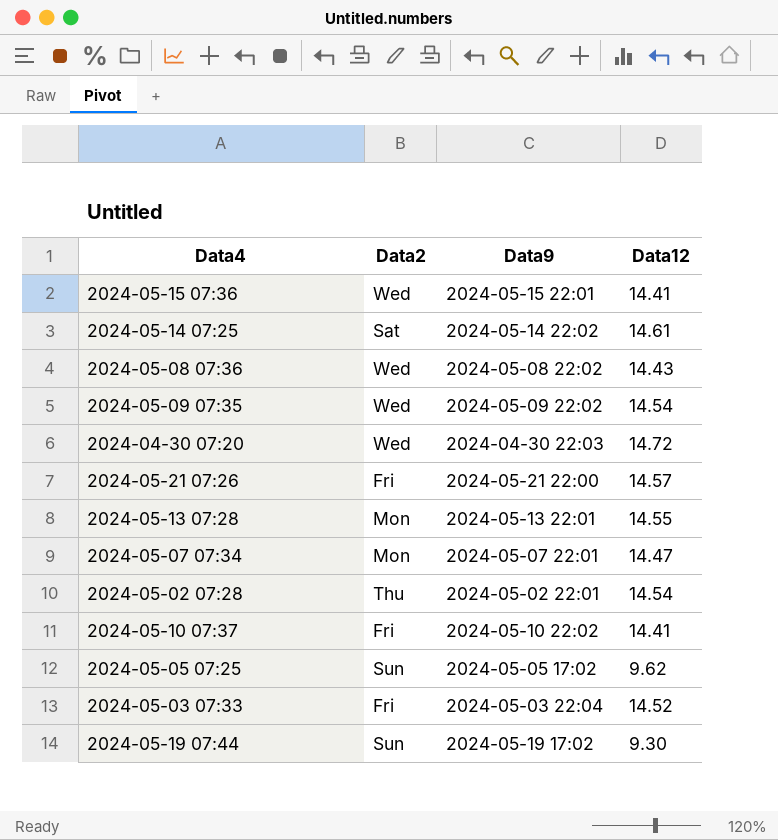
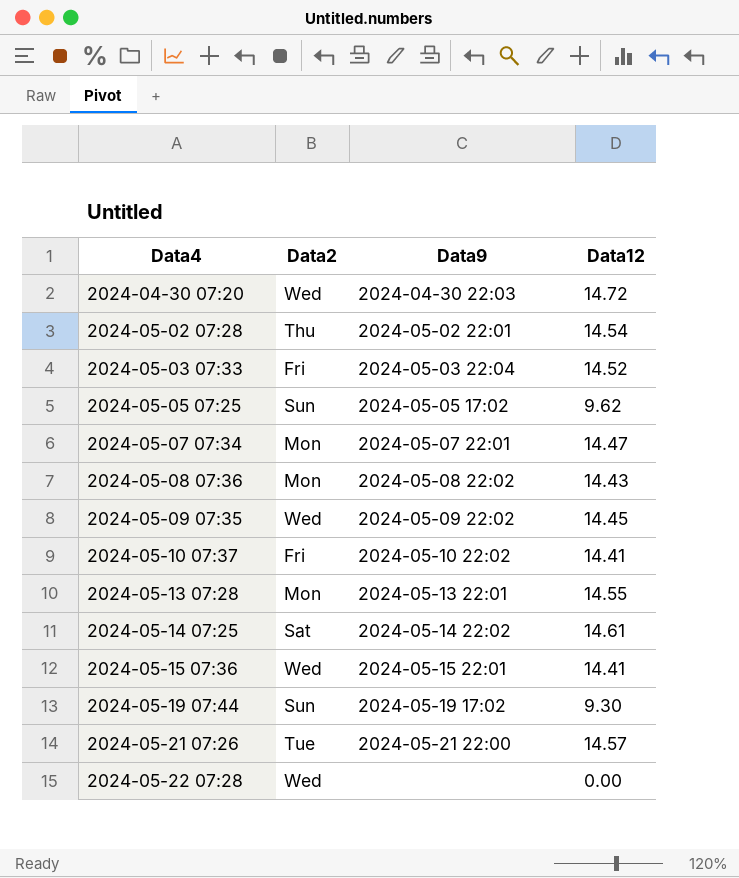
row order: none -> Data4 ascending
2024-05-08 07:36 | Data2: Wed -> Mon
2024-05-09 07:35 | Data12: 14.54 -> 14.45
2024-05-21 07:26 | Data2: Fri -> Tue
row 2024-05-22 07:28: none -> Wed | none | 0.00

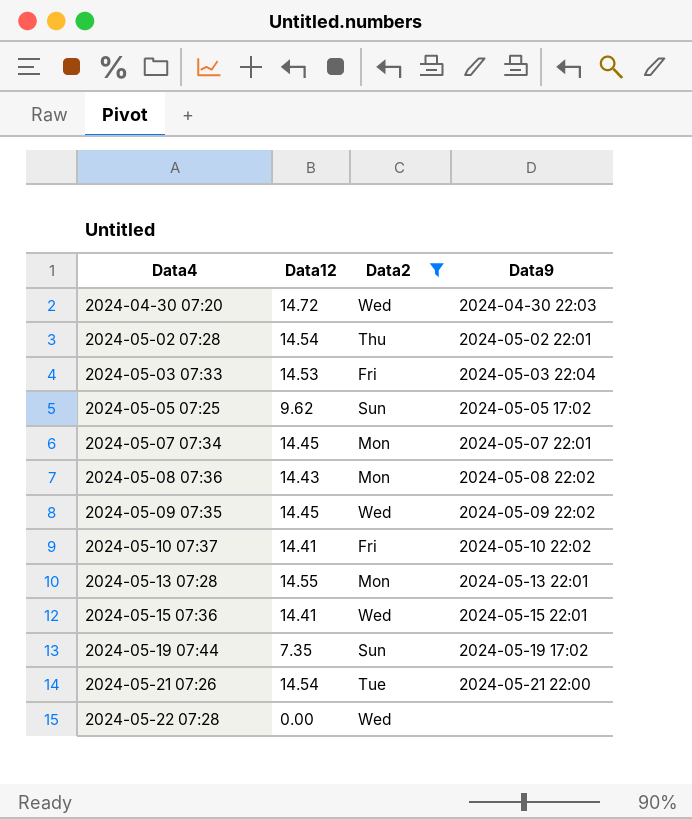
filter: none -> Data2 != Sat
column Data12 | position: 4 -> 2
2024-05-03 07:33 | Data12: 14.52 -> 14.53
2024-05-07 07:34 | Data12: 14.47 -> 14.45
2024-05-19 07:44 | Data12: 9.30 -> 7.35
2024-05-21 07:26 | Data12: 14.57 -> 14.54

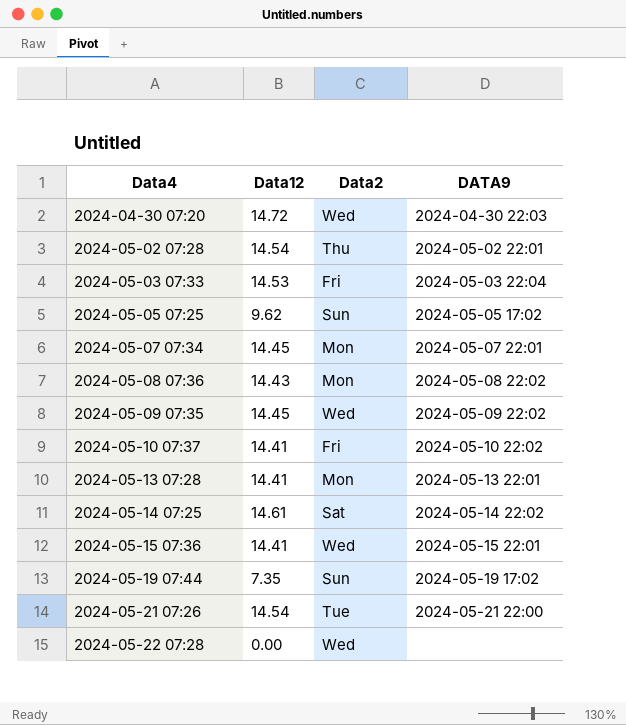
filter: Data2 != Sat -> none
column name: Data9 -> DATA9
2024-05-13 07:28 | Data12: 14.55 -> 14.41

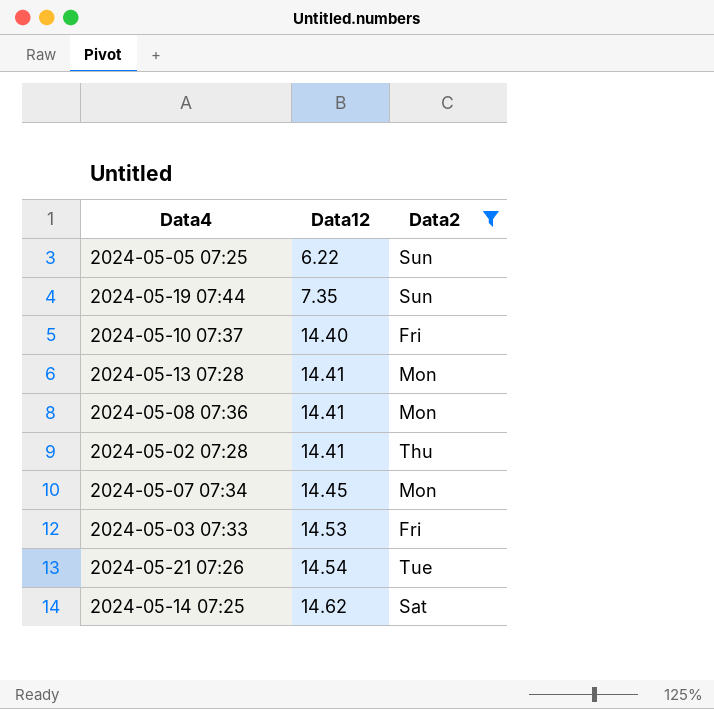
filter: none -> Data2 != Wed
row order: Data4 ascending -> Data12 ascending
column DATA9 | position: 4 -> none
2024-05-05 07:25 | Data12: 9.62 -> 6.22
2024-05-10 07:37 | Data12: 14.41 -> 14.40
2024-05-08 07:36 | Data12: 14.43 -> 14.41
2024-05-02 07:28 | Data12: 14.54 -> 14.41
2024-05-14 07:25 | Data12: 14.61 -> 14.62

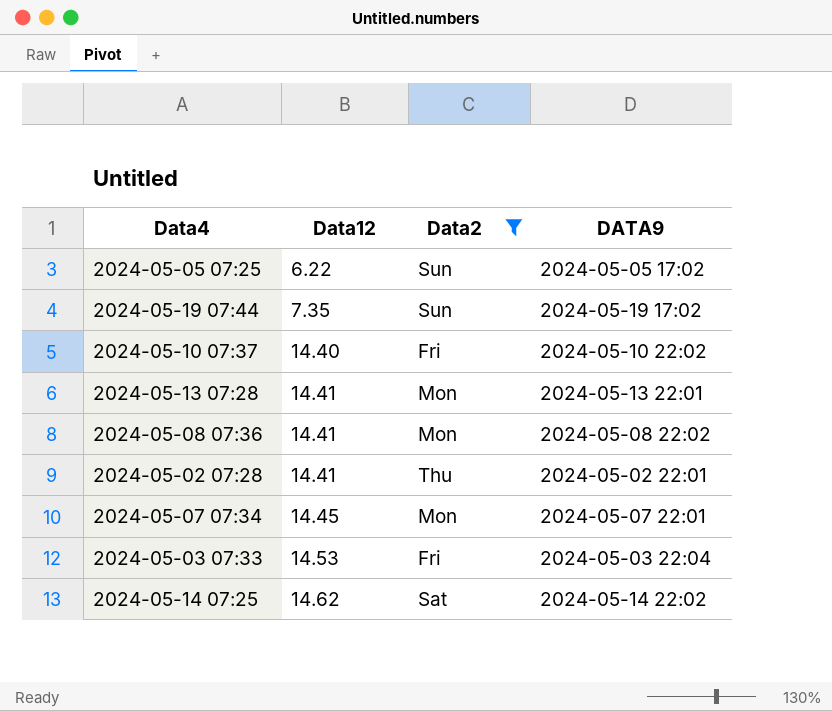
column DATA9 | position: none -> 4
row 2024-05-21 07:26: 14.54 | Tue -> none

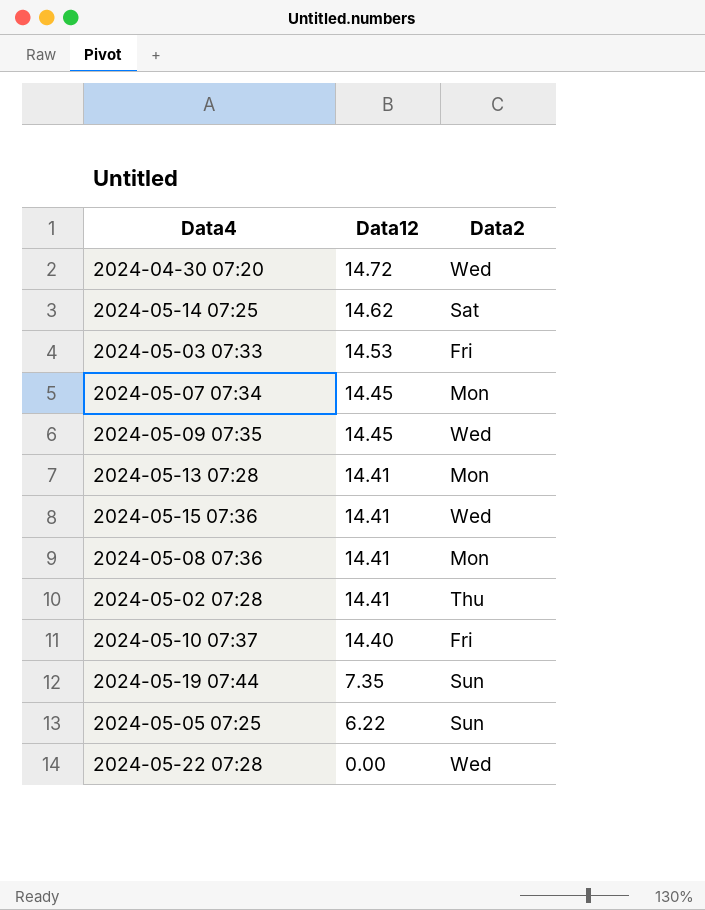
filter: Data2 != Wed -> none
row order: Data12 ascending -> Data12 descending
column DATA9 | position: 4 -> none

